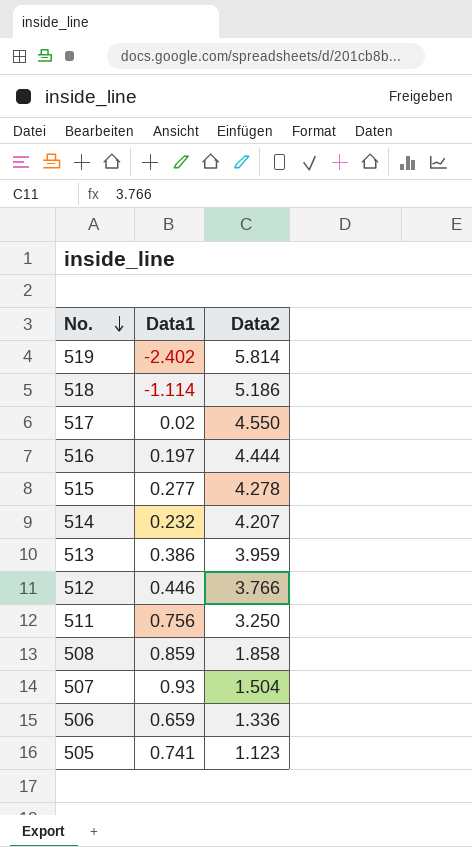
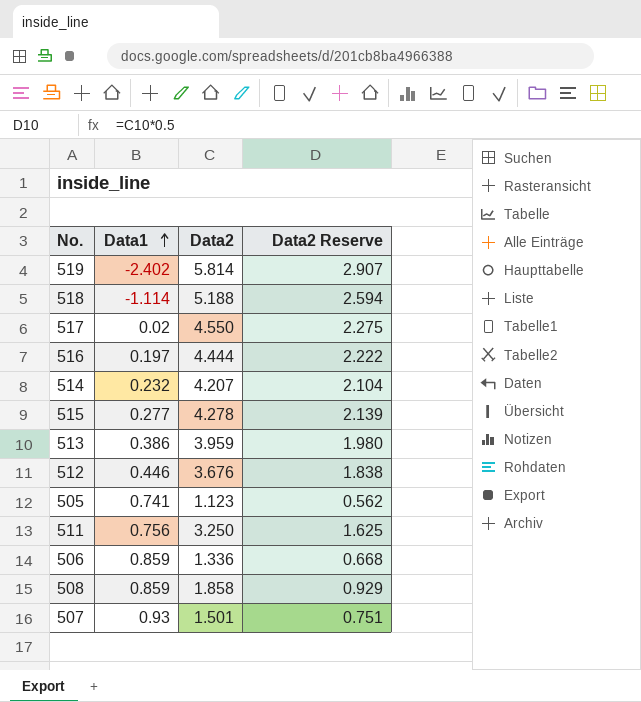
row order: No. descending -> Data1 ascending
column Data2 Reserve | formula: none -> [Data2] * 0.5
518 | Data2: 5.186 -> 5.188
512 | Data2: 3.766 -> 3.676
506 | Data1: 0.659 -> 0.859
507 | Data2: 1.504 -> 1.501

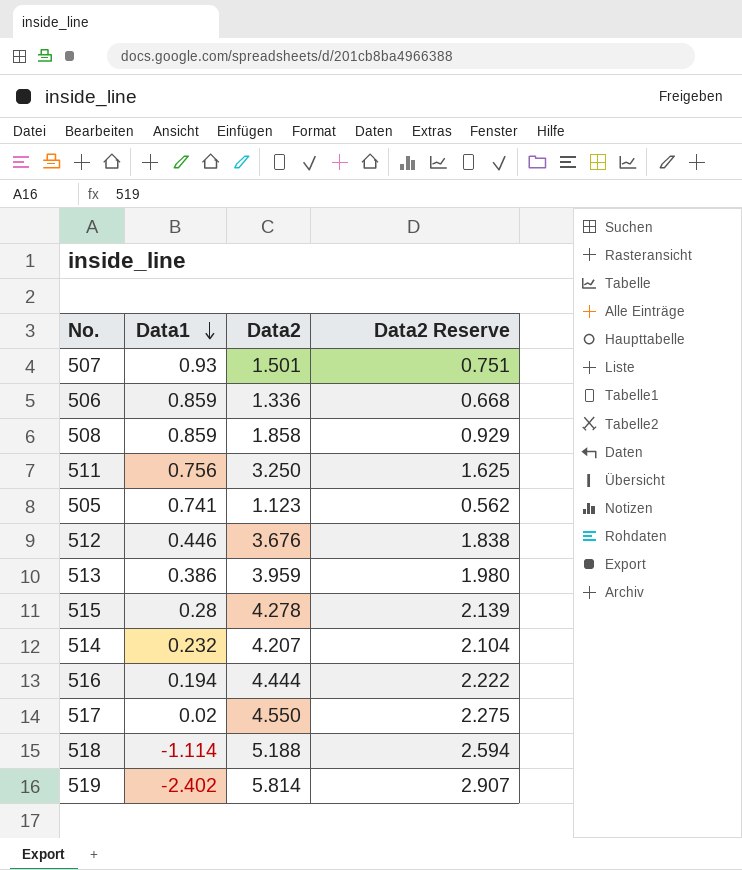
row order: Data1 ascending -> Data1 descending
515 | Data1: 0.277 -> 0.28
516 | Data1: 0.197 -> 0.194

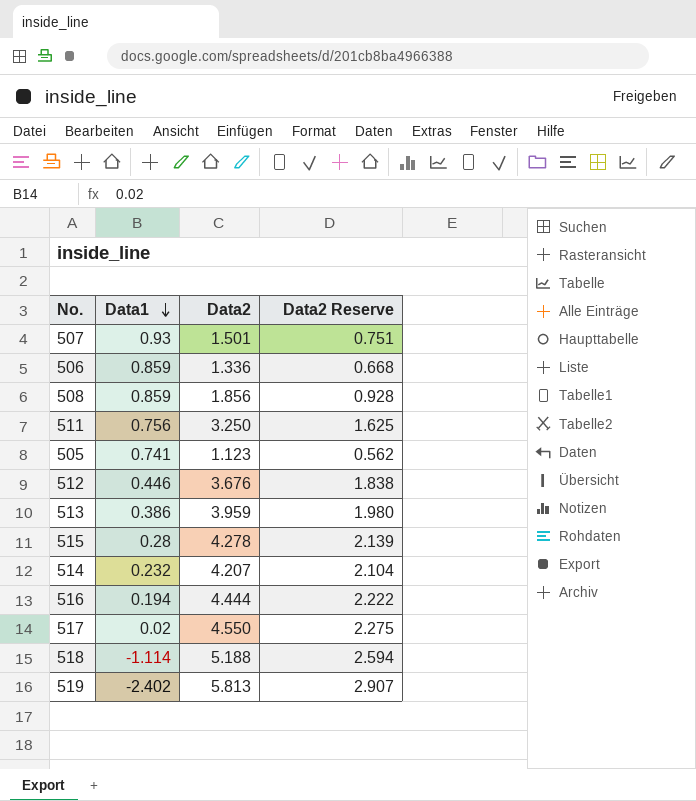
508 | Data2: 1.858 -> 1.856
508 | Data2 Reserve: 0.929 -> 0.928
519 | Data2: 5.814 -> 5.813

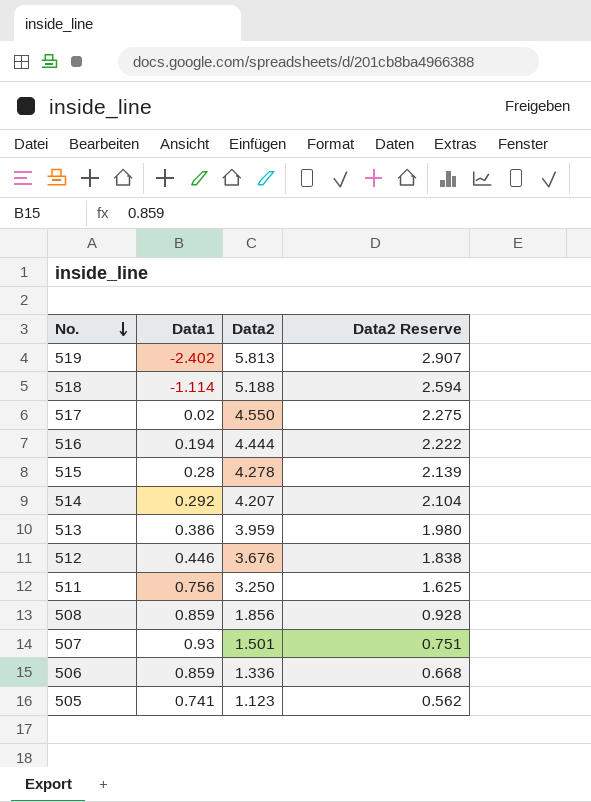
row order: Data1 descending -> No. descending
514 | Data1: 0.232 -> 0.292

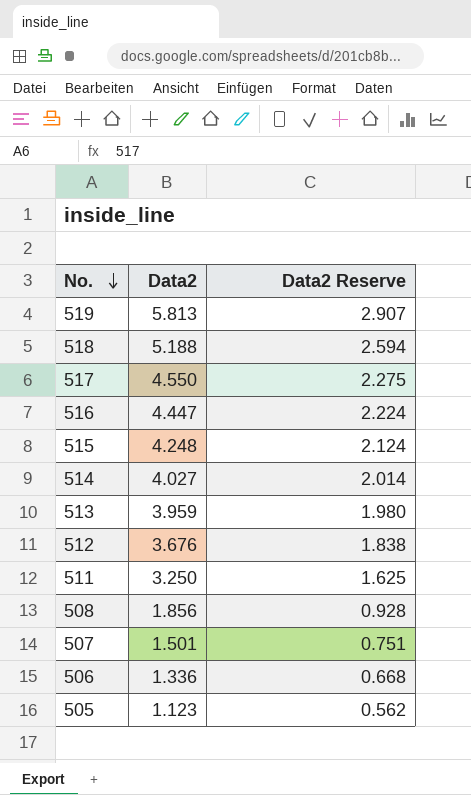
column Data1 | position: 2 -> none
516 | Data2: 4.444 -> 4.447
516 | Data2 Reserve: 2.222 -> 2.224
515 | Data2: 4.278 -> 4.248
515 | Data2 Reserve: 2.139 -> 2.124
514 | Data2: 4.207 -> 4.027
514 | Data2 Reserve: 2.104 -> 2.014

